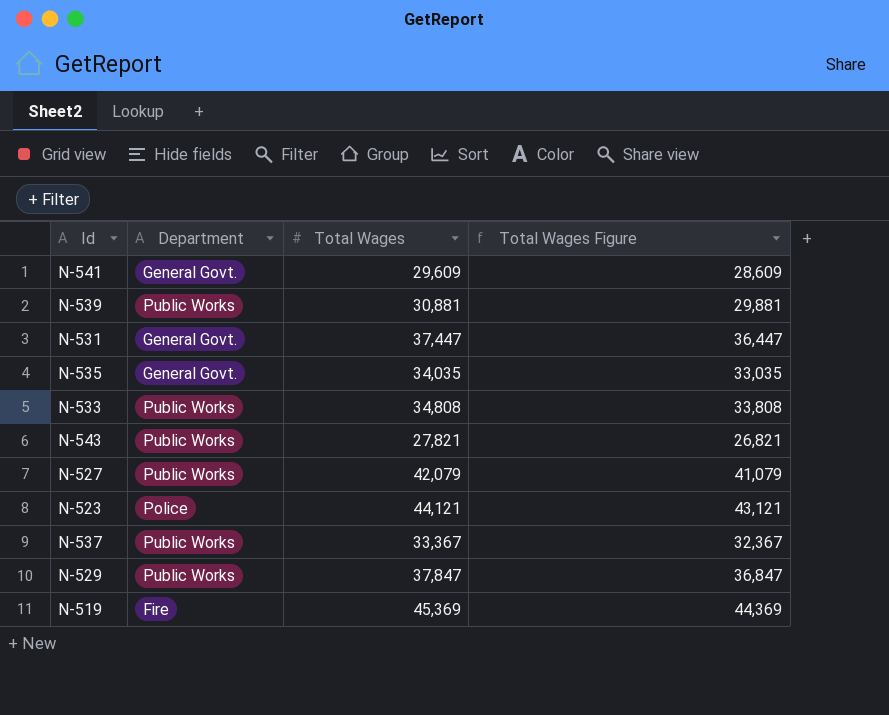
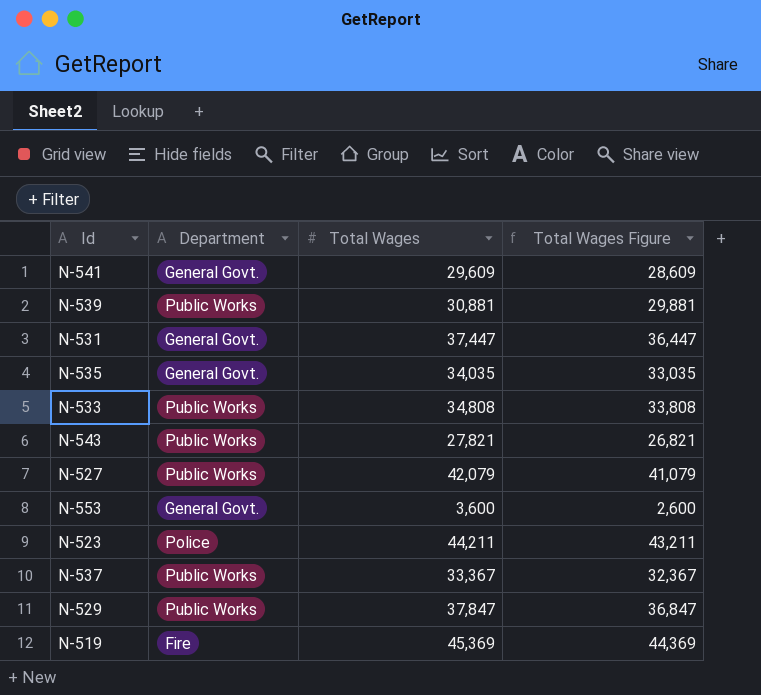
row N-553: none -> General Govt. | 3,600 | 2,600
N-523 | Total Wages: 44,121 -> 44,211
N-523 | Total Wages Figure: 43,121 -> 43,211

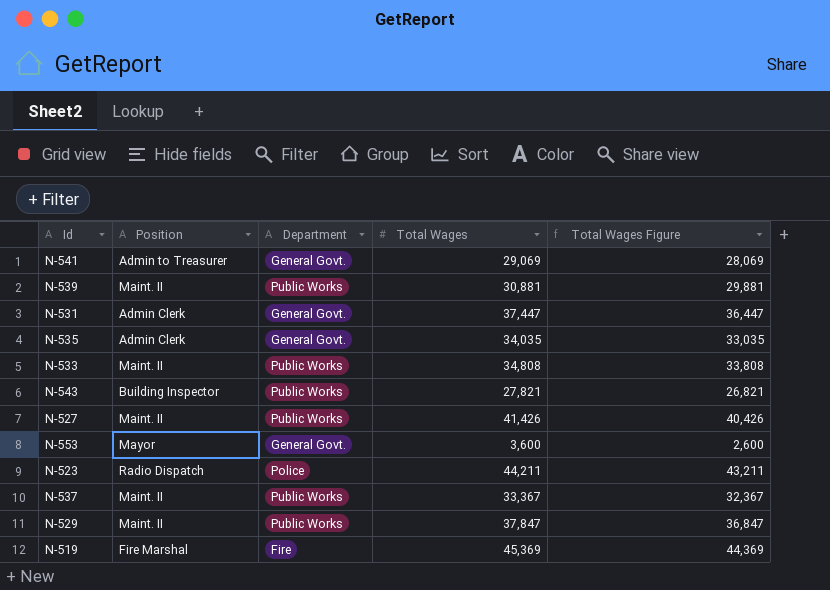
column Position | position: none -> 2
N-541 | Total Wages: 29,609 -> 29,069
N-541 | Total Wages Figure: 28,609 -> 28,069
N-527 | Total Wages: 42,079 -> 41,426
N-527 | Total Wages Figure: 41,079 -> 40,426

